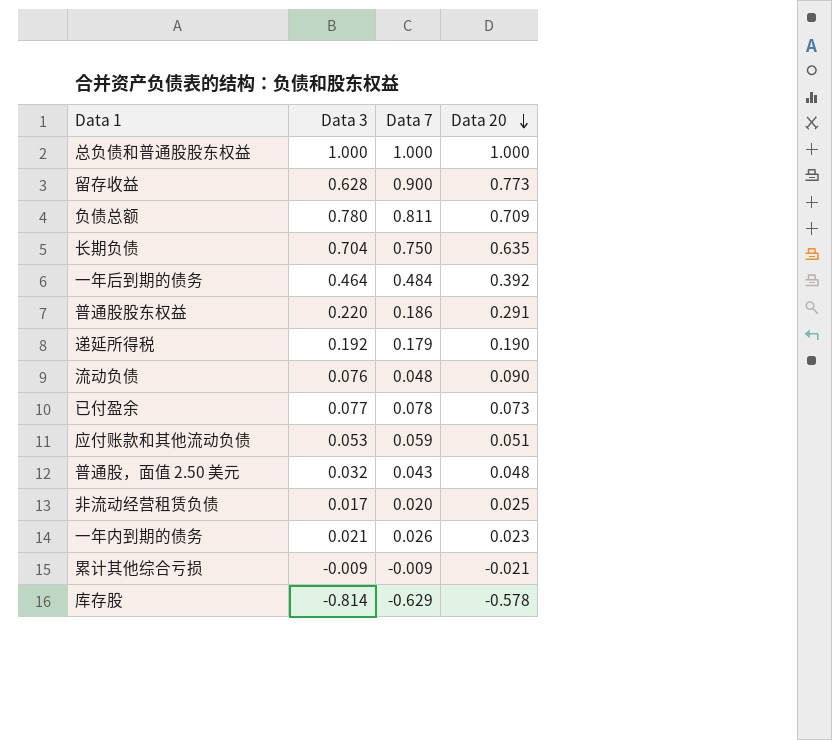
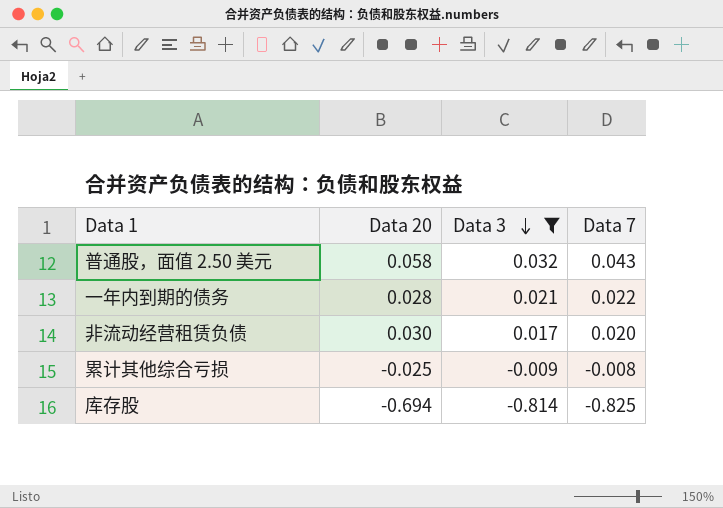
filter: none -> Data 3 <= 0.032
row order: Data 20 descending -> Data 3 descending
column Data 20 | position: 4 -> 2
普通股，面值 2.50 美元 | Data 20: 0.048 -> 0.058
一年内到期的债务 | Data 20: 0.023 -> 0.028
一年内到期的债务 | Data 7: 0.026 -> 0.022
非流动经营租赁负债 | Data 20: 0.025 -> 0.030
累计其他综合亏损 | Data 20: -0.021 -> -0.025
累计其他综合亏损 | Data 7: -0.009 -> -0.008
库存股 | Data 20: -0.578 -> -0.694
库存股 | Data 7: -0.629 -> -0.825

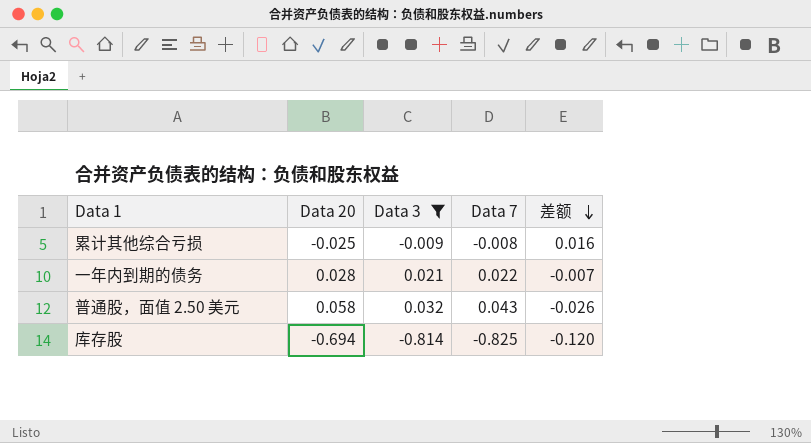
row order: Data 3 descending -> 差额 descending
column 差额 | formula: none -> [Data 3] - [Data 20]
row 非流动经营租赁负债: 0.030 | 0.017 | 0.020 -> none

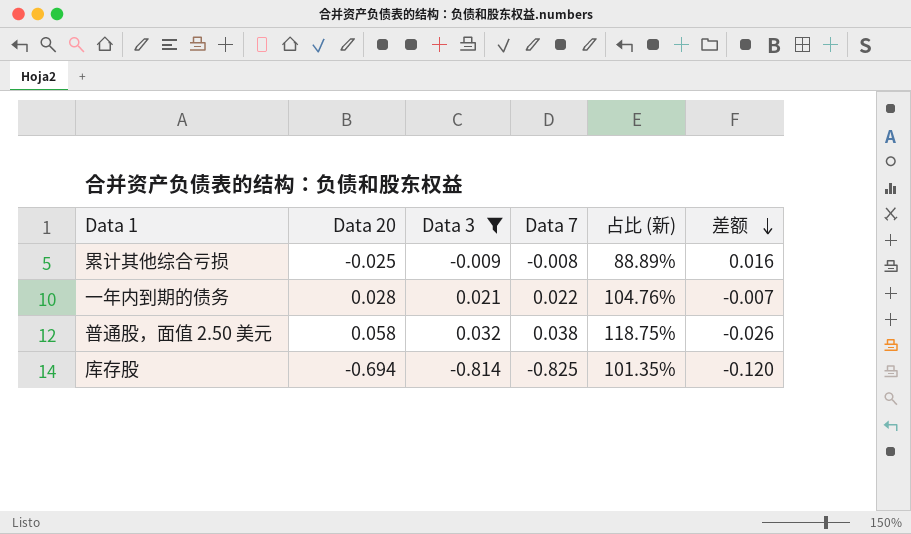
column 占比 (新) | formula: none -> [Data 7] / [Data 3]
普通股，面值 2.50 美元 | Data 7: 0.043 -> 0.038

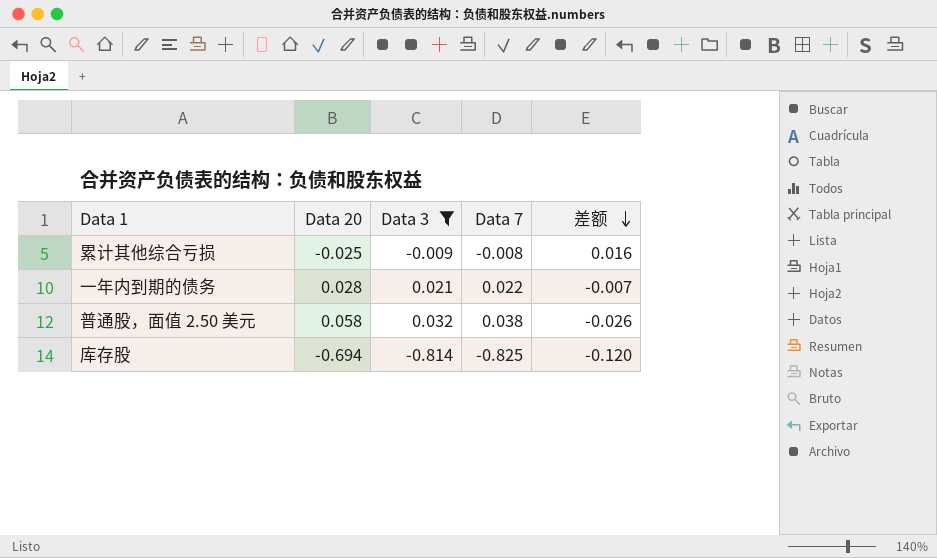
column 占比 (新) | formula: [Data 7] / [Data 3] -> none

